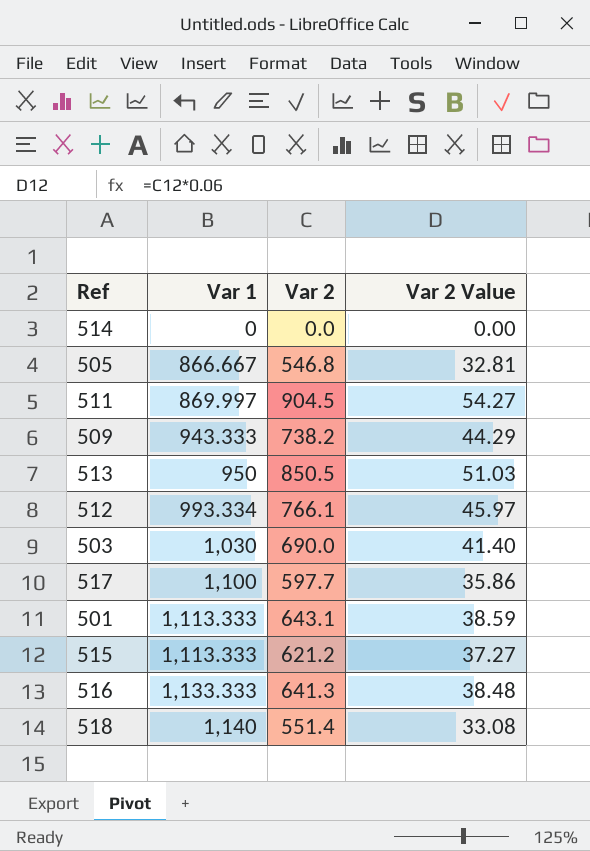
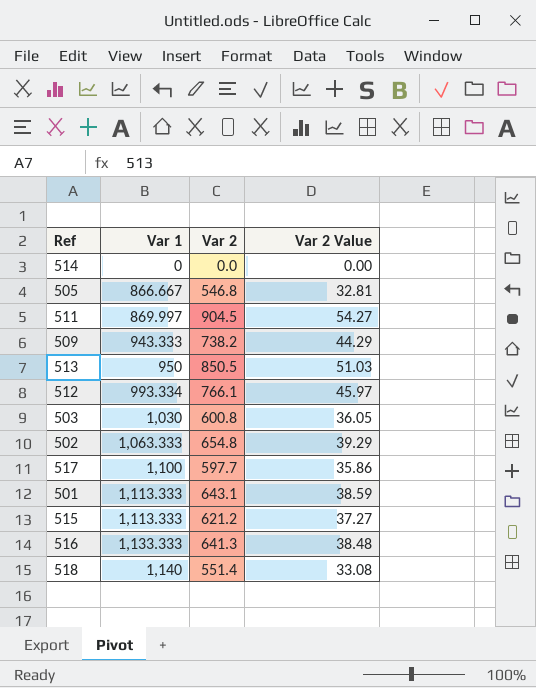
503 | Var 2: 690.0 -> 600.8
503 | Var 2 Value: 41.40 -> 36.05
row 502: none -> 1,063.333 | 654.8 | 39.29

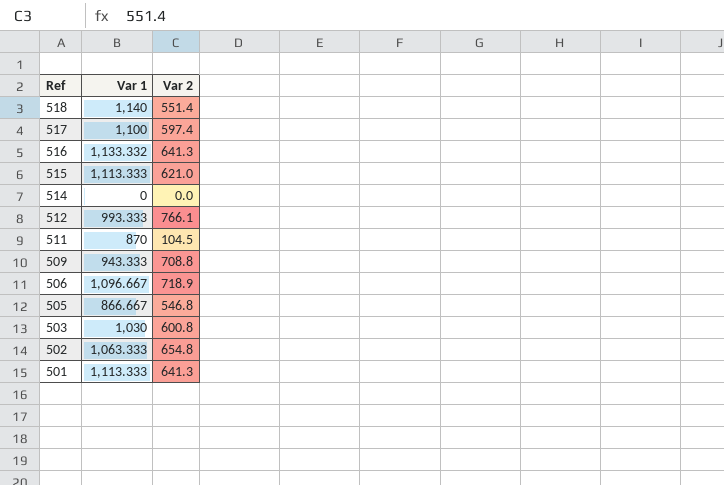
row order: Var 1 ascending -> Ref descending
column Var 2 Value | formula: [Var 2] * 0.06 -> none
row 513: 950 | 850.5 | 51.03 -> none
517 | Var 2: 597.7 -> 597.4
516 | Var 1: 1,133.333 -> 1,133.332
515 | Var 2: 621.2 -> 621.0
512 | Var 1: 993.334 -> 993.333
511 | Var 1: 869.997 -> 870
511 | Var 2: 904.5 -> 104.5
509 | Var 2: 738.2 -> 708.8
row 506: none -> 1,096.667 | 718.9
501 | Var 2: 643.1 -> 641.3

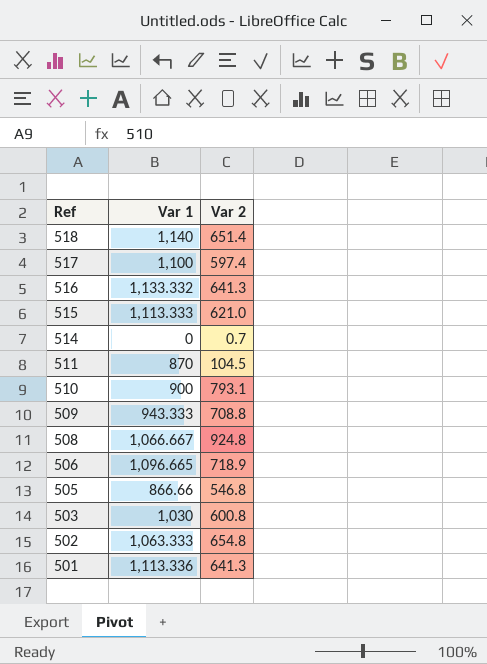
row 512: 993.333 | 766.1 -> none
518 | Var 2: 551.4 -> 651.4
514 | Var 2: 0.0 -> 0.7
row 510: none -> 900 | 793.1
row 508: none -> 1,066.667 | 924.8
506 | Var 1: 1,096.667 -> 1,096.665
505 | Var 1: 866.667 -> 866.66
501 | Var 1: 1,113.333 -> 1,113.336

